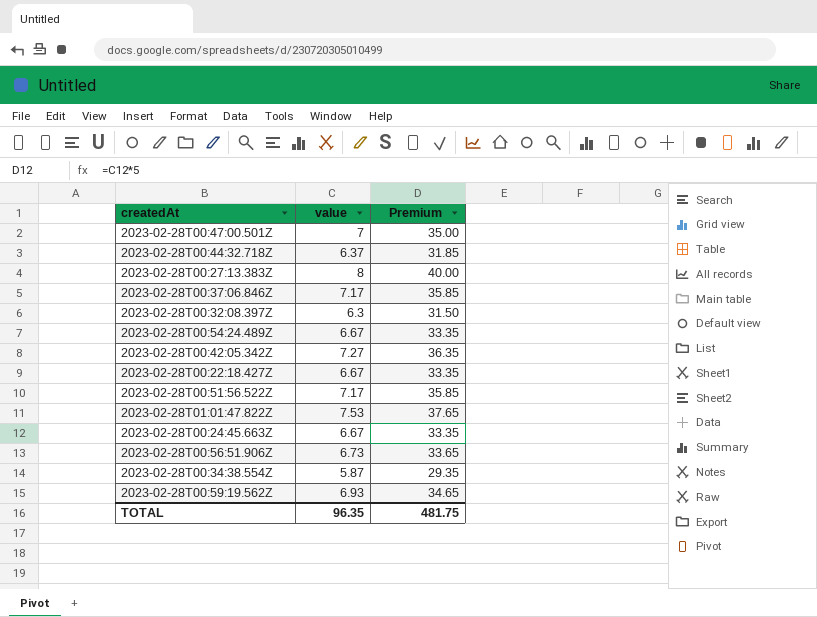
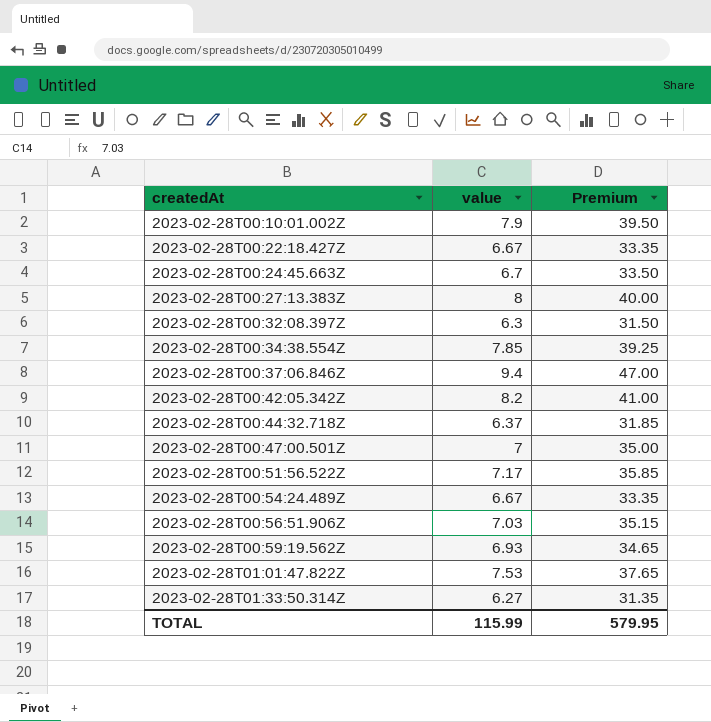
row order: none -> createdAt ascending
row 2023-02-28T00:10:01.002Z: none -> 7.9 | 39.50
2023-02-28T00:24:45.663Z | value: 6.67 -> 6.7
2023-02-28T00:24:45.663Z | Premium: 33.35 -> 33.50
2023-02-28T00:34:38.554Z | value: 5.87 -> 7.85
2023-02-28T00:34:38.554Z | Premium: 29.35 -> 39.25
2023-02-28T00:37:06.846Z | value: 7.17 -> 9.4
2023-02-28T00:37:06.846Z | Premium: 35.85 -> 47.00
2023-02-28T00:42:05.342Z | value: 7.27 -> 8.2
2023-02-28T00:42:05.342Z | Premium: 36.35 -> 41.00
2023-02-28T00:56:51.906Z | value: 6.73 -> 7.03
2023-02-28T00:56:51.906Z | Premium: 33.65 -> 35.15
row 2023-02-28T01:33:50.314Z: none -> 6.27 | 31.35
TOTAL | value: 96.35 -> 115.99
TOTAL | Premium: 481.75 -> 579.95

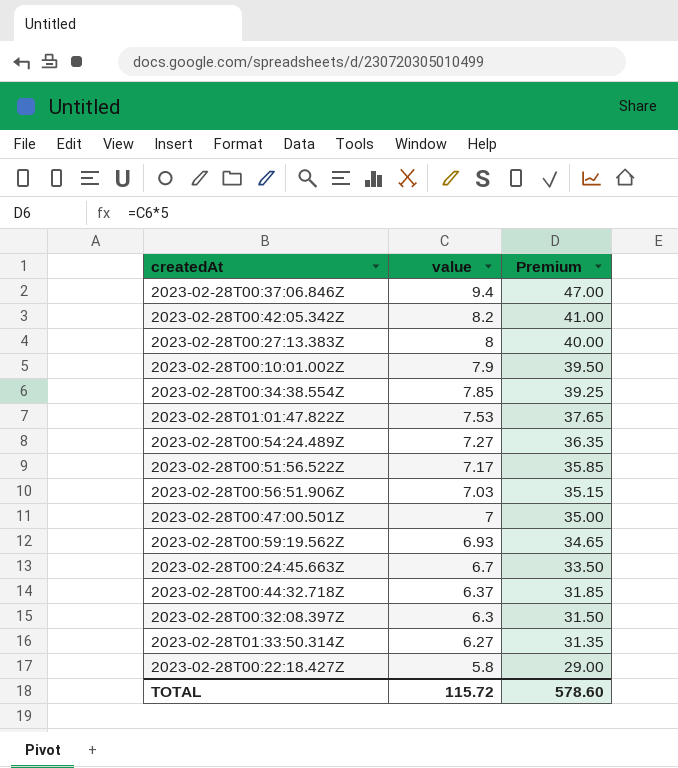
row order: createdAt ascending -> value descending
2023-02-28T00:54:24.489Z | value: 6.67 -> 7.27
2023-02-28T00:54:24.489Z | Premium: 33.35 -> 36.35
2023-02-28T00:22:18.427Z | value: 6.67 -> 5.8
2023-02-28T00:22:18.427Z | Premium: 33.35 -> 29.00
TOTAL | value: 115.99 -> 115.72
TOTAL | Premium: 579.95 -> 578.60

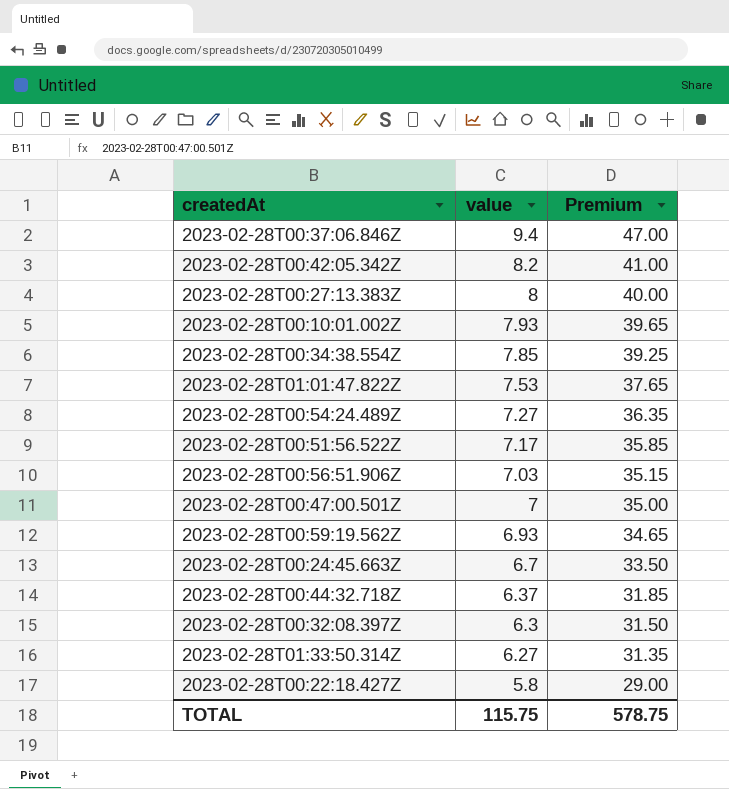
2023-02-28T00:10:01.002Z | value: 7.9 -> 7.93
2023-02-28T00:10:01.002Z | Premium: 39.50 -> 39.65
TOTAL | value: 115.72 -> 115.75
TOTAL | Premium: 578.60 -> 578.75

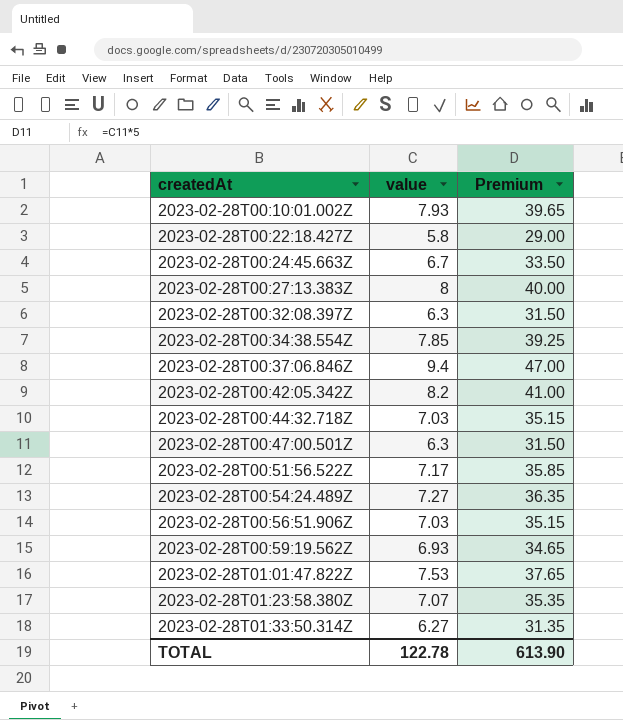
row order: value descending -> createdAt ascending
2023-02-28T00:44:32.718Z | value: 6.37 -> 7.03
2023-02-28T00:44:32.718Z | Premium: 31.85 -> 35.15
2023-02-28T00:47:00.501Z | value: 7 -> 6.3
2023-02-28T00:47:00.501Z | Premium: 35.00 -> 31.50
row 2023-02-28T01:23:58.380Z: none -> 7.07 | 35.35
TOTAL | value: 115.75 -> 122.78
TOTAL | Premium: 578.75 -> 613.90

